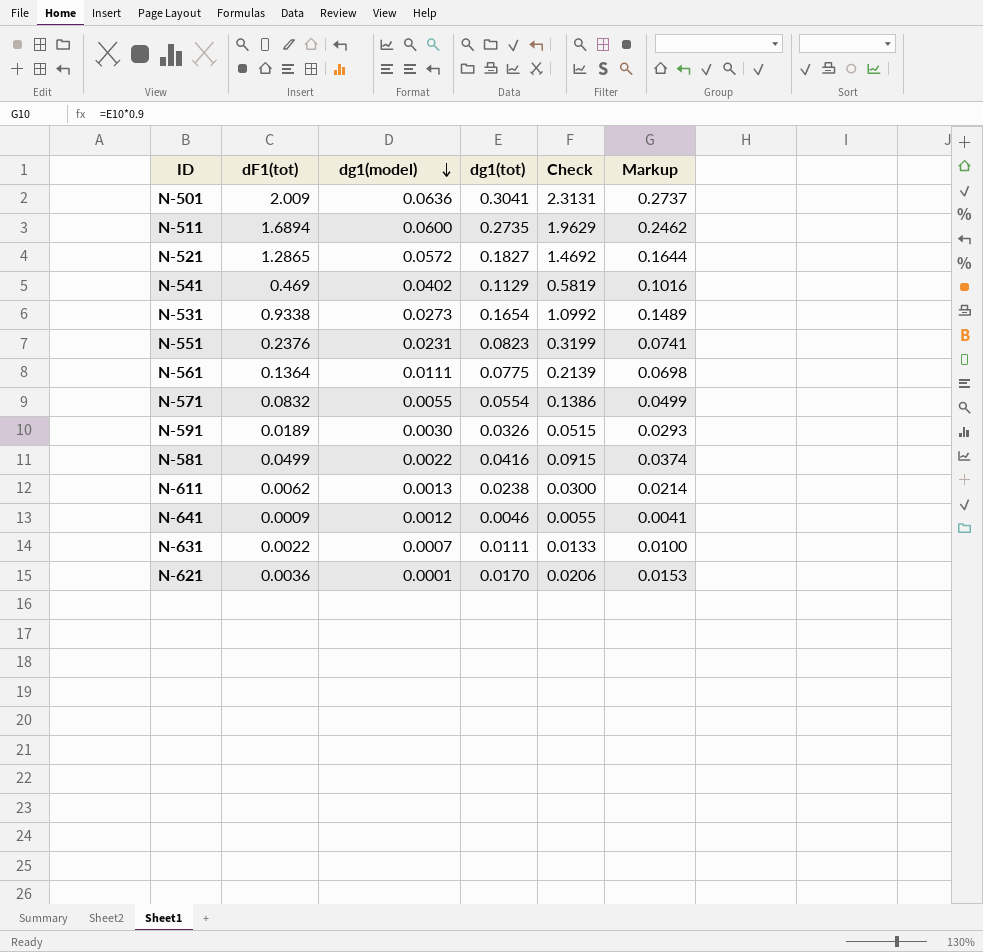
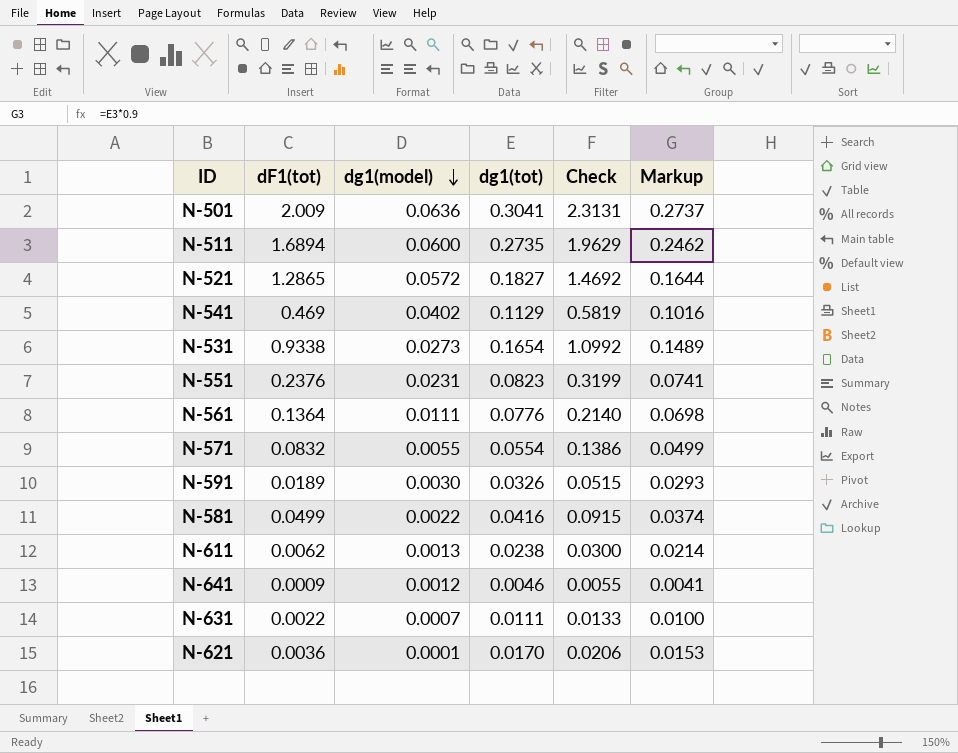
N-561 | dg1(tot): 0.0775 -> 0.0776
N-561 | Check: 0.2139 -> 0.2140

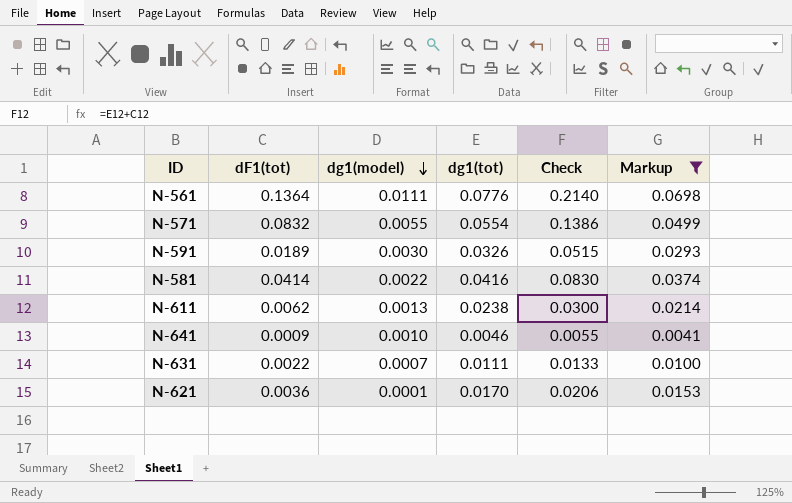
filter: none -> Markup <= 0.0698
N-581 | dF1(tot): 0.0499 -> 0.0414
N-581 | Check: 0.0915 -> 0.0830
N-641 | dg1(model): 0.0012 -> 0.0010

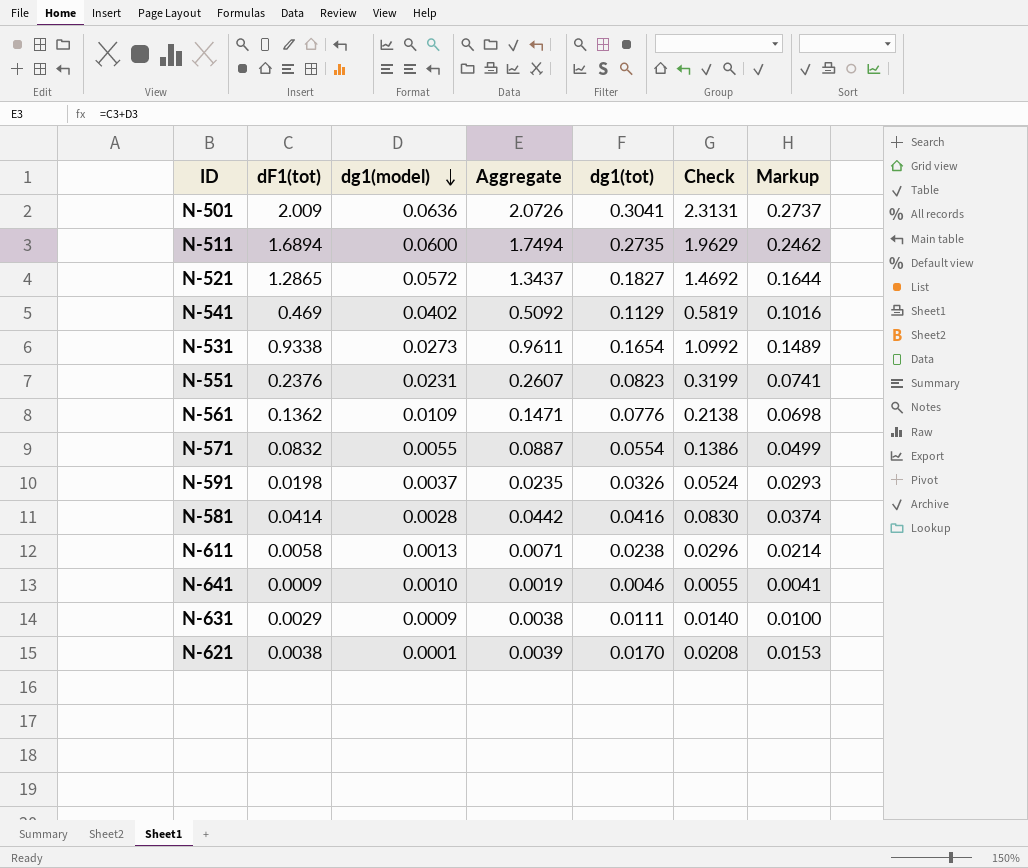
filter: Markup <= 0.0698 -> none
column Aggregate | formula: none -> [dF1(tot)] + [dg1(model)]
N-561 | dF1(tot): 0.1364 -> 0.1362
N-561 | dg1(model): 0.0111 -> 0.0109
N-561 | Check: 0.2140 -> 0.2138
N-591 | dF1(tot): 0.0189 -> 0.0198
N-591 | dg1(model): 0.0030 -> 0.0037
N-591 | Check: 0.0515 -> 0.0524
N-581 | dg1(model): 0.0022 -> 0.0028
N-611 | dF1(tot): 0.0062 -> 0.0058
N-611 | Check: 0.0300 -> 0.0296
N-631 | dF1(tot): 0.0022 -> 0.0029
N-631 | dg1(model): 0.0007 -> 0.0009
N-631 | Check: 0.0133 -> 0.0140
N-621 | dF1(tot): 0.0036 -> 0.0038
N-621 | Check: 0.0206 -> 0.0208

